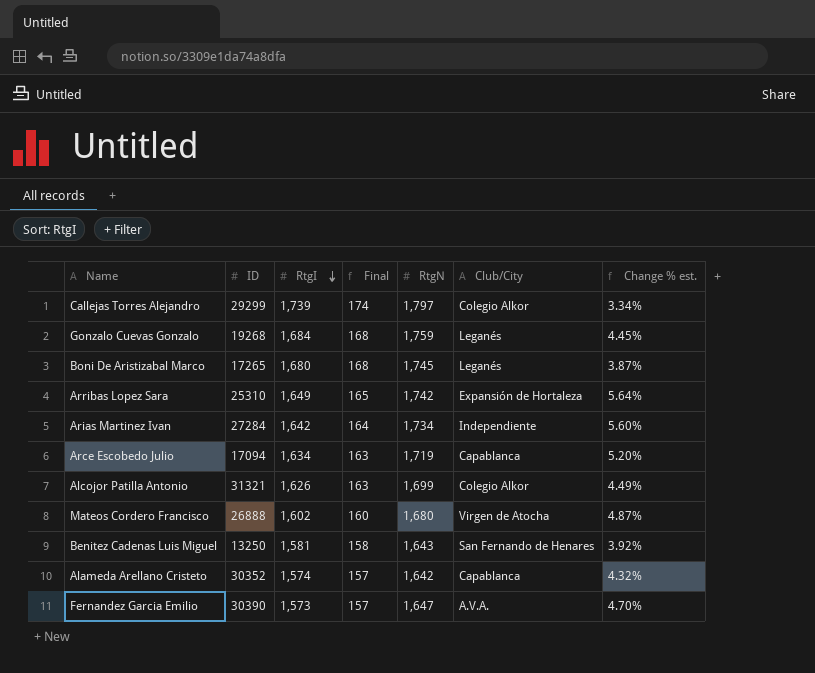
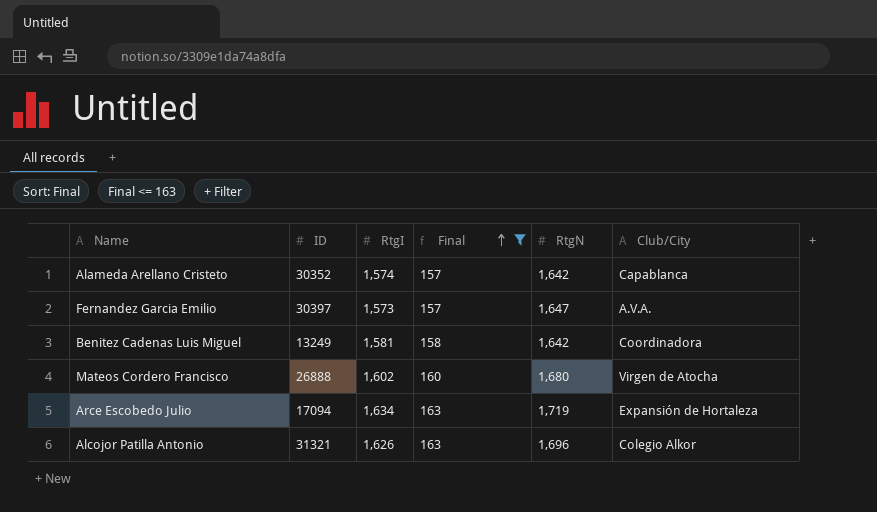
filter: none -> Final <= 163
row order: RtgI descending -> Final ascending
column Change % est. | formula: ([RtgN] - [RtgI]) / [RtgI] -> none
Fernandez Garcia Emilio | ID: 30390 -> 30397
Benitez Cadenas Luis Miguel | ID: 13250 -> 13249
Benitez Cadenas Luis Miguel | RtgN: 1,643 -> 1,642
Benitez Cadenas Luis Miguel | Club/City: San Fernando de Henares -> Coordinadora
Arce Escobedo Julio | Club/City: Capablanca -> Expansión de Hortaleza
Alcojor Patilla Antonio | RtgN: 1,699 -> 1,696

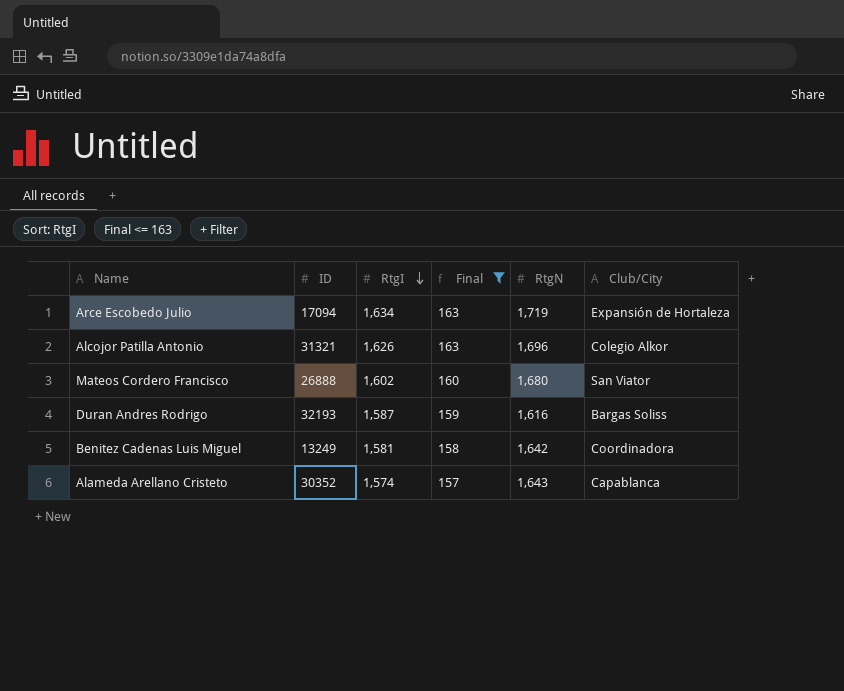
row order: Final ascending -> RtgI descending
row Fernandez Garcia Emilio: 30397 | 1,573 | 157 | 1,647 | A.V.A. -> none
Mateos Cordero Francisco | Club/City: Virgen de Atocha -> San Viator
row Duran Andres Rodrigo: none -> 32193 | 1,587 | 159 | 1,616 | Bargas Soliss
Alameda Arellano Cristeto | RtgN: 1,642 -> 1,643

